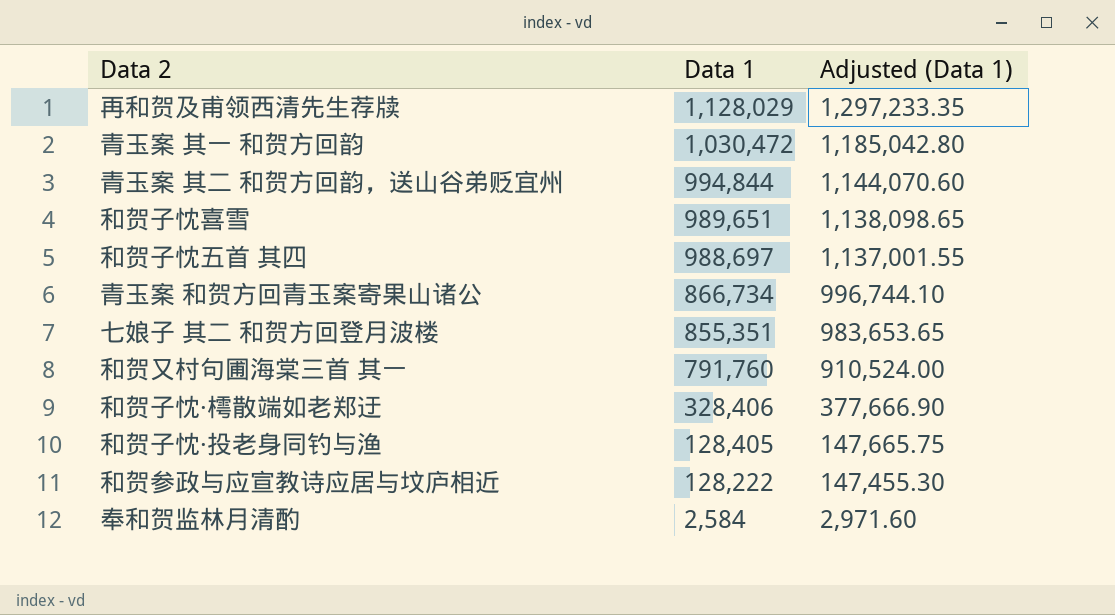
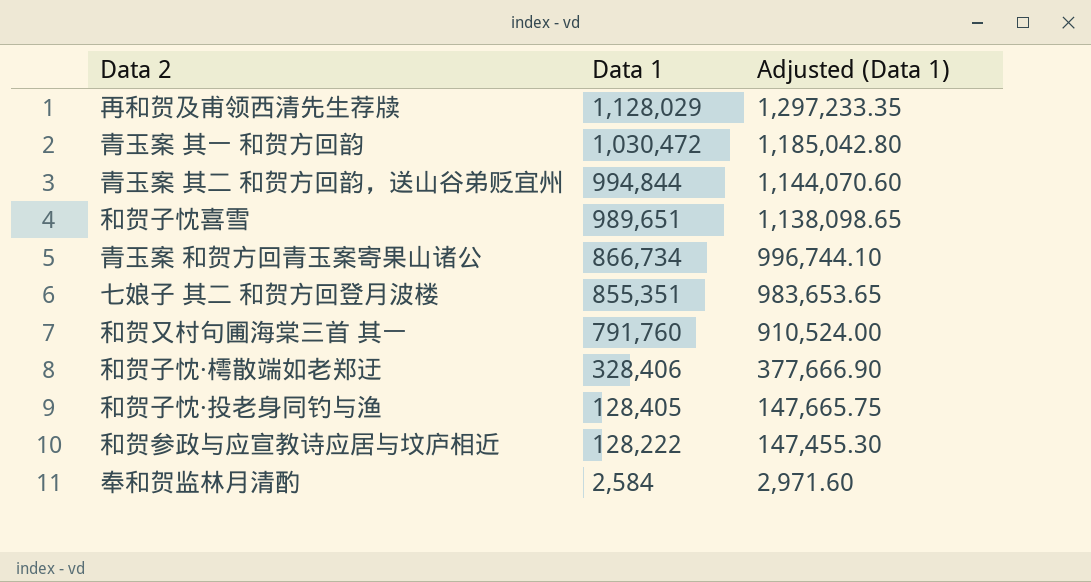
row 和贺子忱五首 其四: 988,697 | 1,137,001.55 -> none

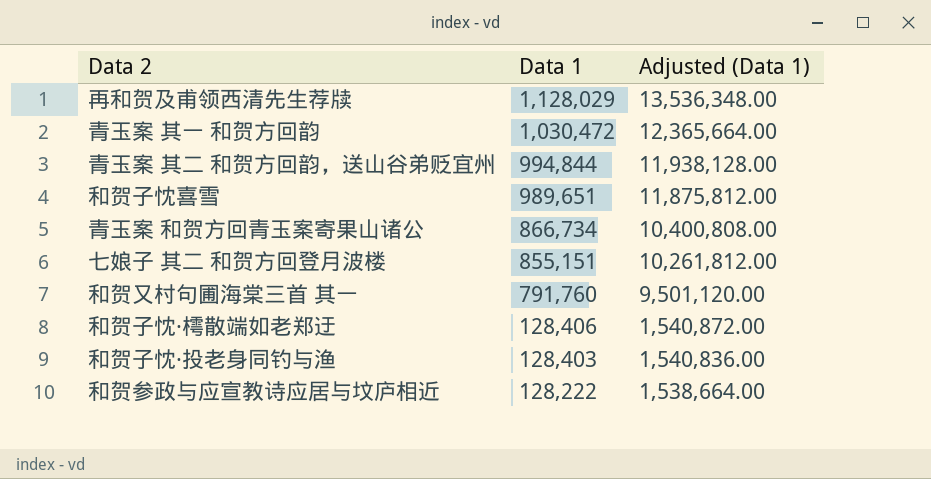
column Adjusted (Data 1) | formula: [Data 1] * 1.15 -> [Data 1] * 12
row 奉和贺监林月清酌: 2,584 | 2,971.60 -> none
七娘子 其二 和贺方回登月波楼 | Data 1: 855,351 -> 855,151
和贺子忱·樗散端如老郑迂 | Data 1: 328,406 -> 128,406
和贺子忱·投老身同钓与渔 | Data 1: 128,405 -> 128,403

